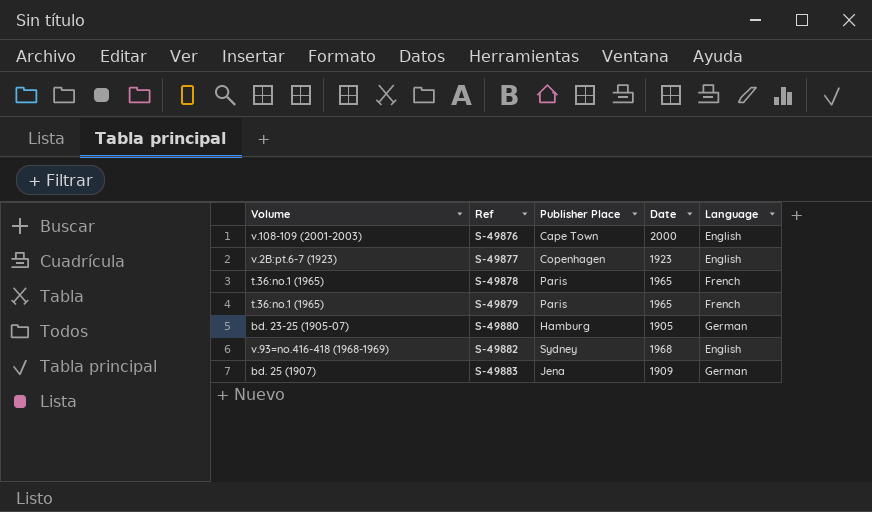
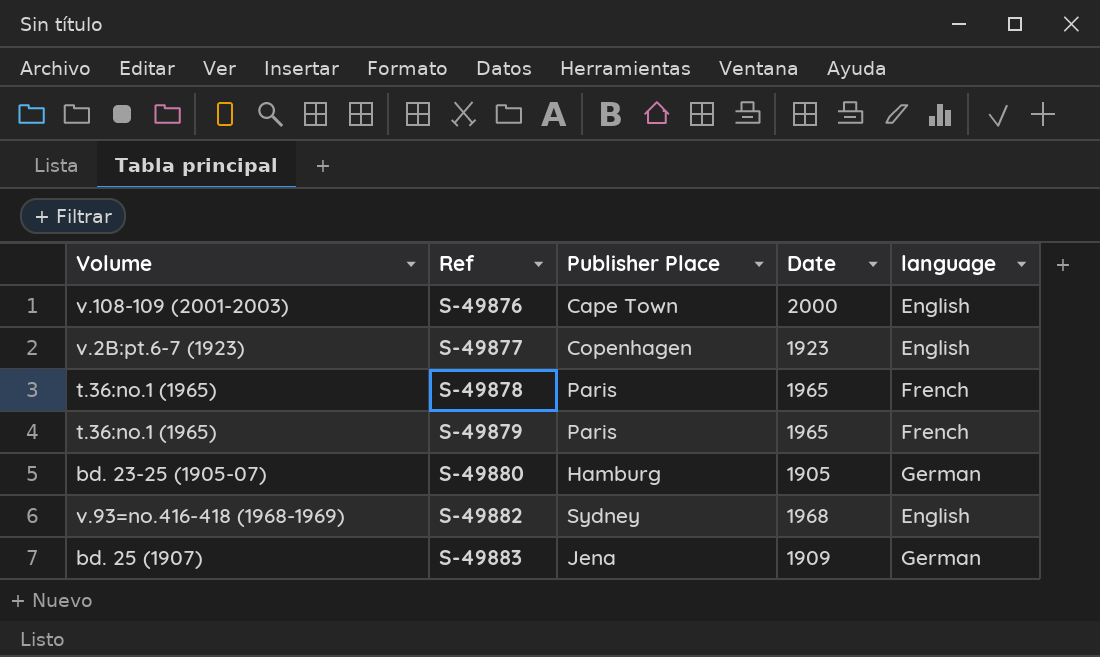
column name: Language -> language

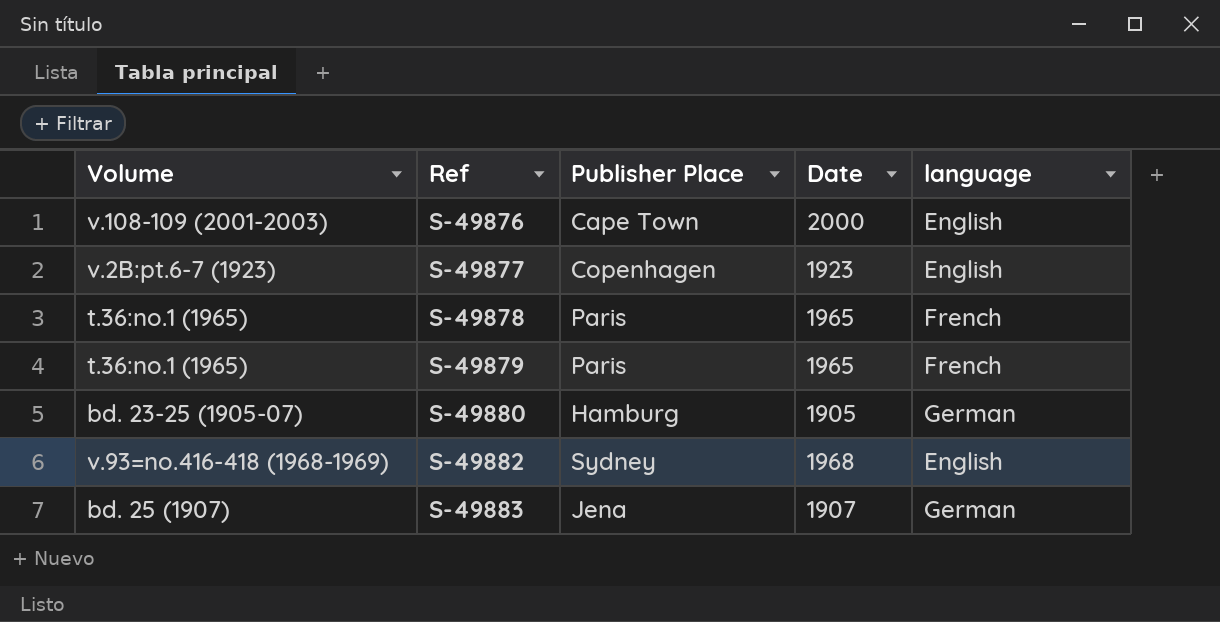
S-49883 | Date: 1909 -> 1907

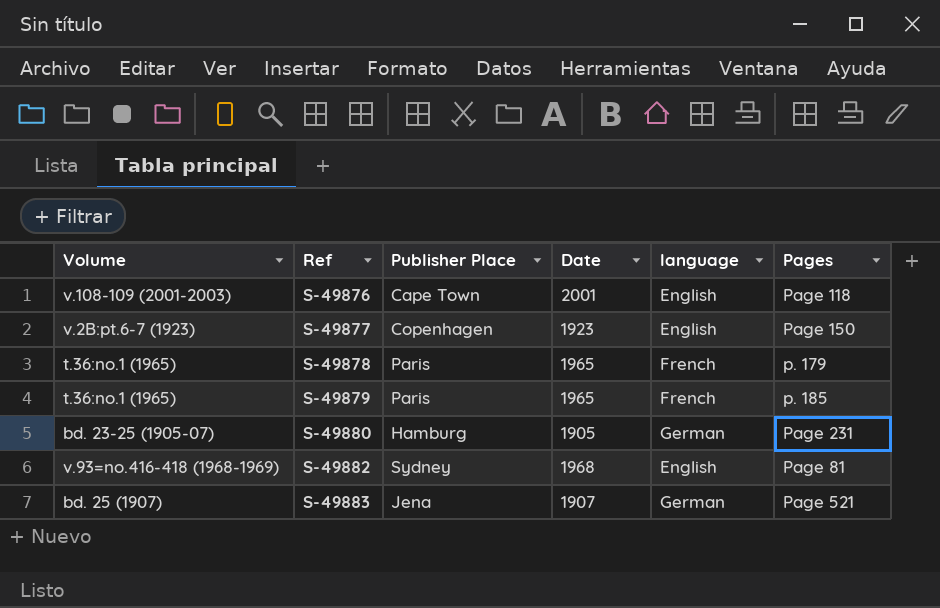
column Pages | position: none -> 6
S-49876 | Date: 2000 -> 2001

